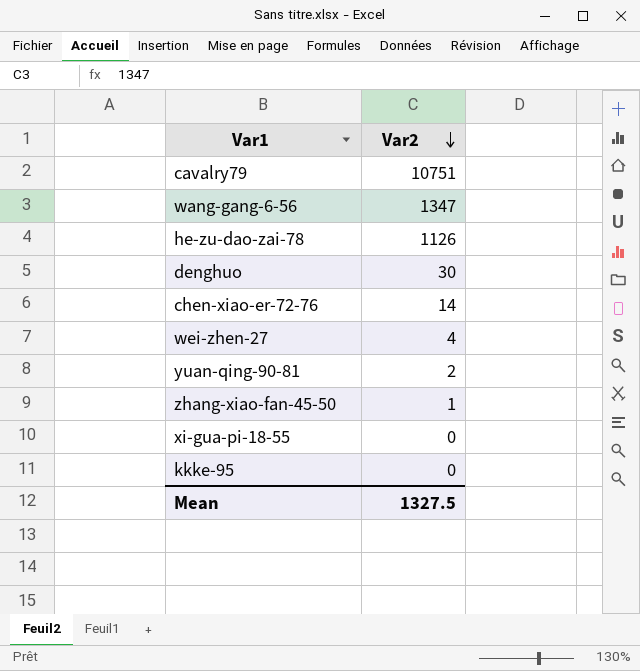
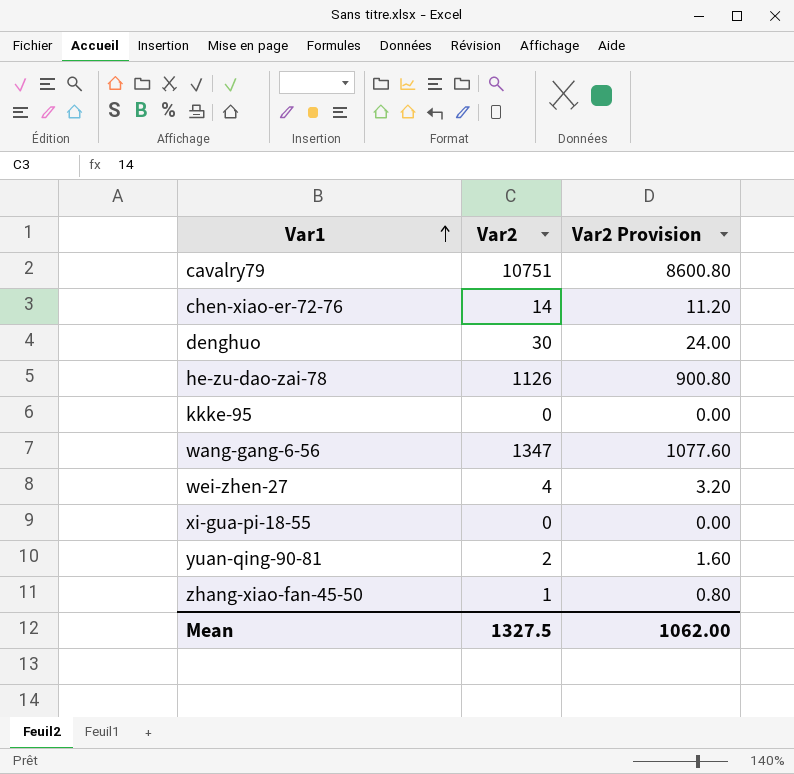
row order: Var2 descending -> Var1 ascending
column Var2 Provision | formula: none -> [Var2] * 0.8

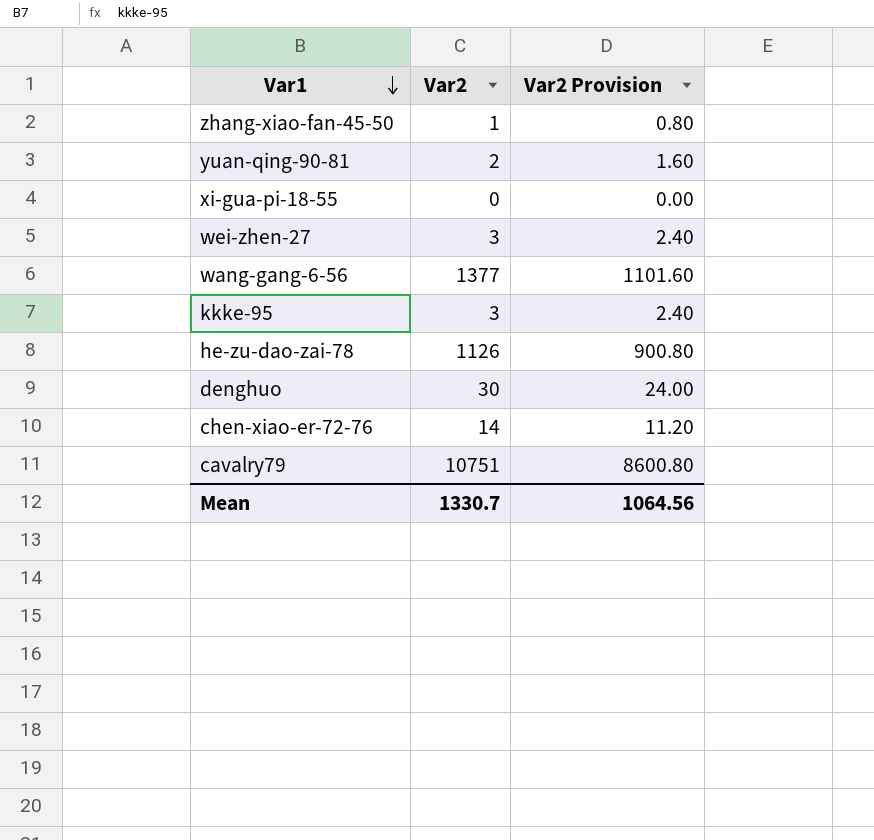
row order: Var1 ascending -> Var1 descending
wei-zhen-27 | Var2: 4 -> 3
wei-zhen-27 | Var2 Provision: 3.20 -> 2.40
wang-gang-6-56 | Var2: 1347 -> 1377
wang-gang-6-56 | Var2 Provision: 1077.60 -> 1101.60
kkke-95 | Var2: 0 -> 3
kkke-95 | Var2 Provision: 0.00 -> 2.40
Mean | Var2: 1327.5 -> 1330.7
Mean | Var2 Provision: 1062.00 -> 1064.56

